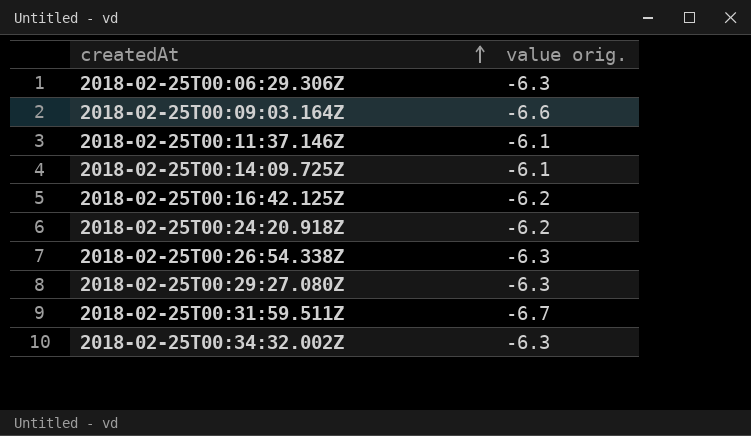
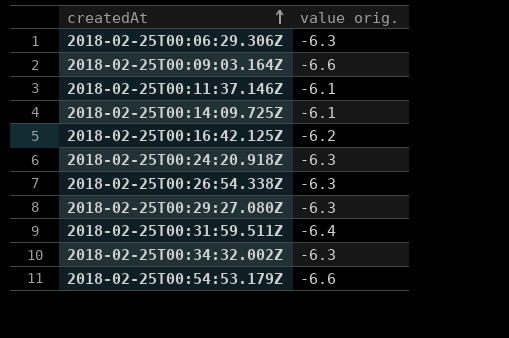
2018-02-25T00:24:20.918Z | value orig.: -6.2 -> -6.3
2018-02-25T00:31:59.511Z | value orig.: -6.7 -> -6.4
row 2018-02-25T00:54:53.179Z: none -> -6.6

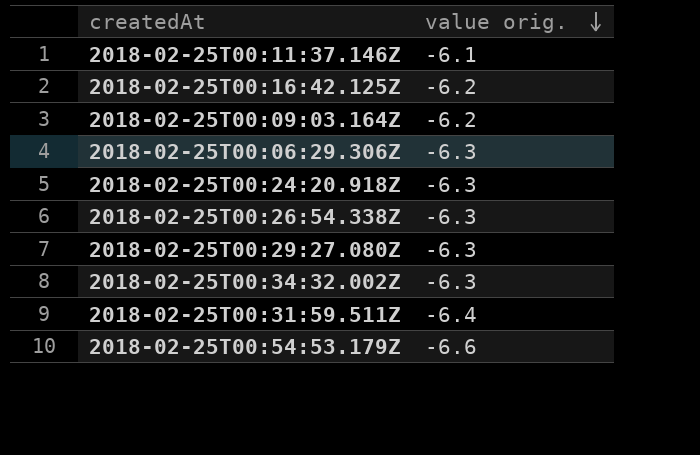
row order: createdAt ascending -> value orig. descending
row 2018-02-25T00:14:09.725Z: -6.1 -> none
2018-02-25T00:09:03.164Z | value orig.: -6.6 -> -6.2

